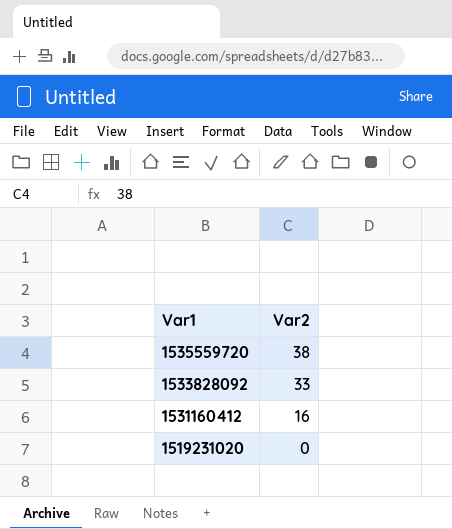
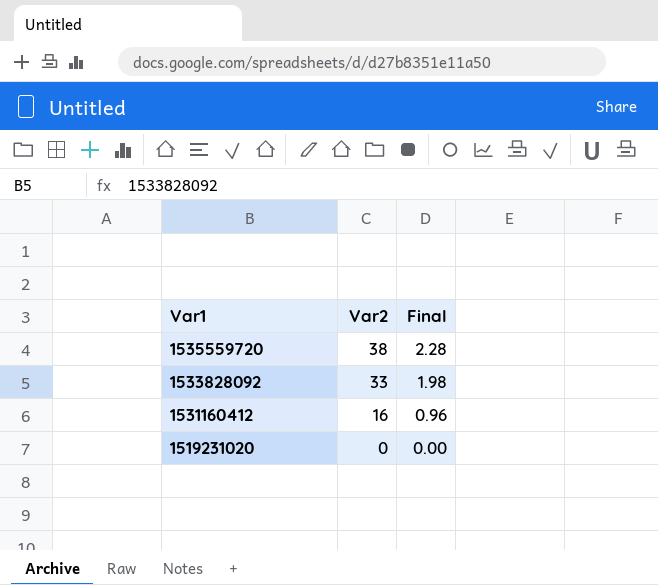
column Final | formula: none -> [Var2] * 0.06

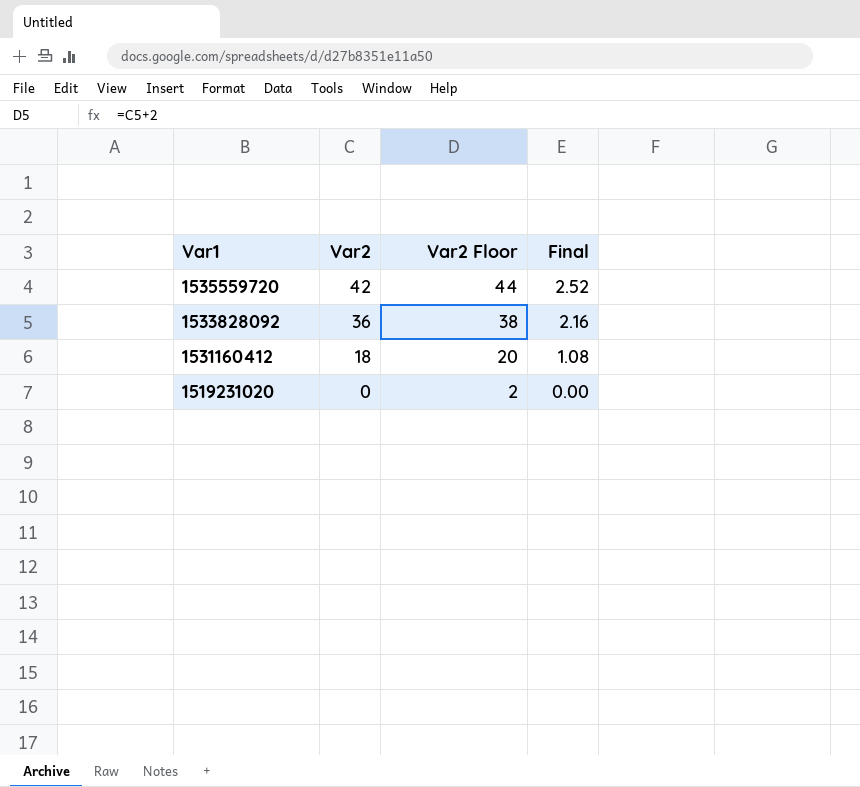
column Var2 Floor | formula: none -> [Var2] + 2
1535559720 | Var2: 38 -> 42
1535559720 | Final: 2.28 -> 2.52
1533828092 | Var2: 33 -> 36
1533828092 | Final: 1.98 -> 2.16
1531160412 | Var2: 16 -> 18
1531160412 | Final: 0.96 -> 1.08

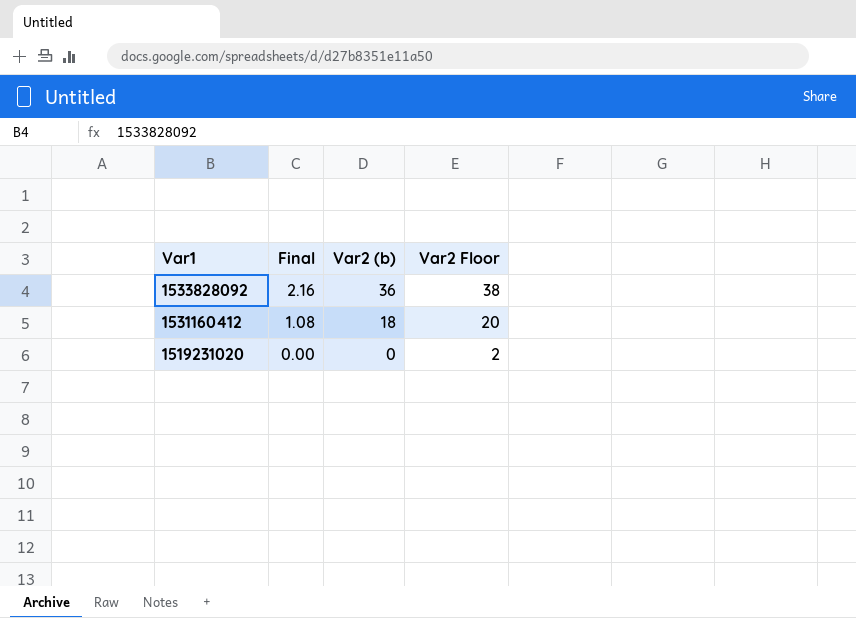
column Final | position: 4 -> 2
column name: Var2 -> Var2 (b)
row 1535559720: 42 | 44 | 2.52 -> none

